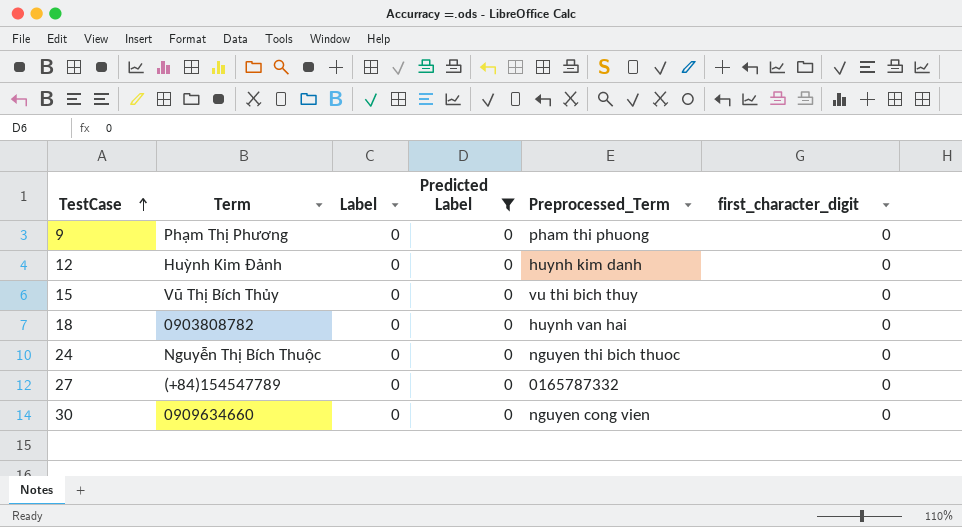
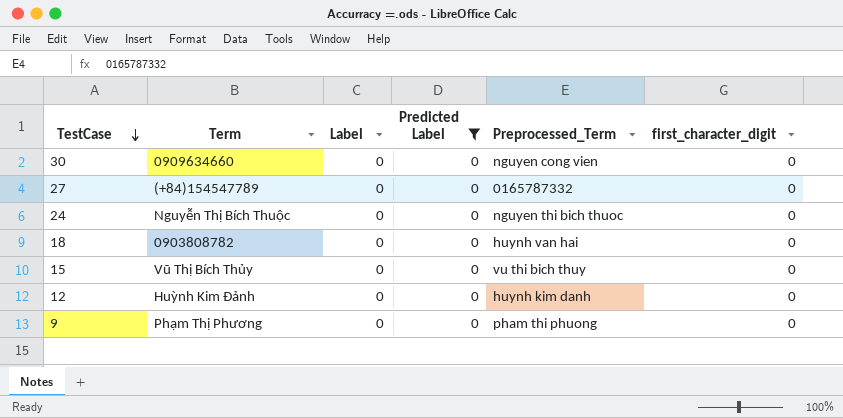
row order: TestCase ascending -> TestCase descending

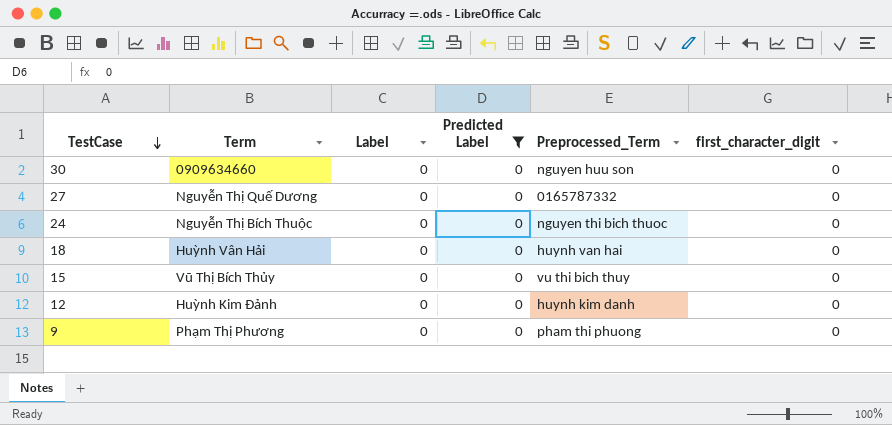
30 | Preprocessed_Term: nguyen cong vien -> nguyen huu son
27 | Term: (+84)154547789 -> Nguyễn Thị Quế Dương
18 | Term: 0903808782 -> Huỳnh Vân Hải

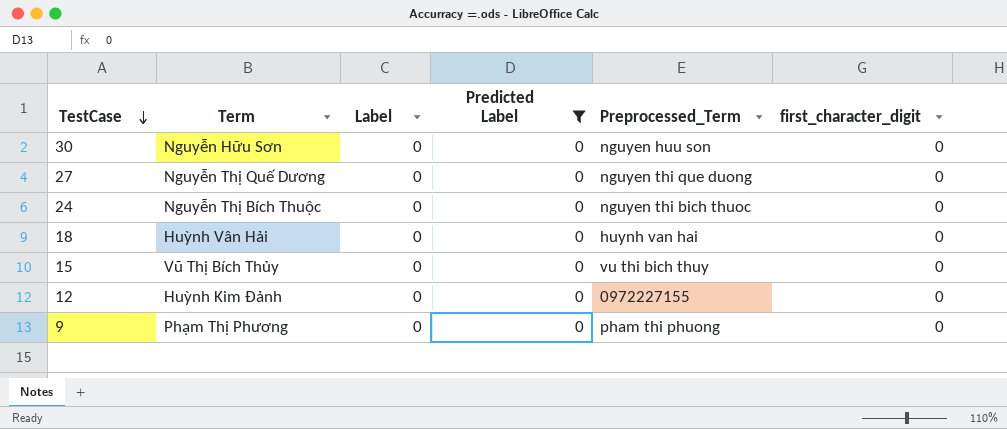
30 | Term: 0909634660 -> Nguyễn Hữu Sơn
27 | Preprocessed_Term: 0165787332 -> nguyen thi que duong
12 | Preprocessed_Term: huynh kim danh -> 0972227155

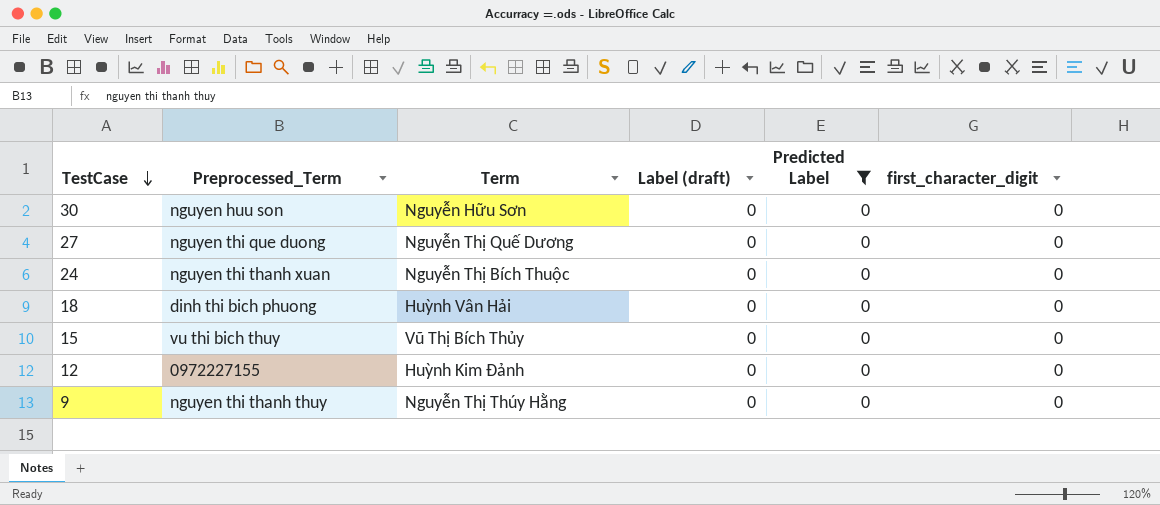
column Preprocessed_Term | position: 5 -> 2
column name: Label -> Label (draft)
24 | Preprocessed_Term: nguyen thi bich thuoc -> nguyen thi thanh xuan
18 | Preprocessed_Term: huynh van hai -> dinh thi bich phuong
9 | Preprocessed_Term: pham thi phuong -> nguyen thi thanh thuy
9 | Term: Phạm Thị Phương -> Nguyễn Thị Thúy Hằng

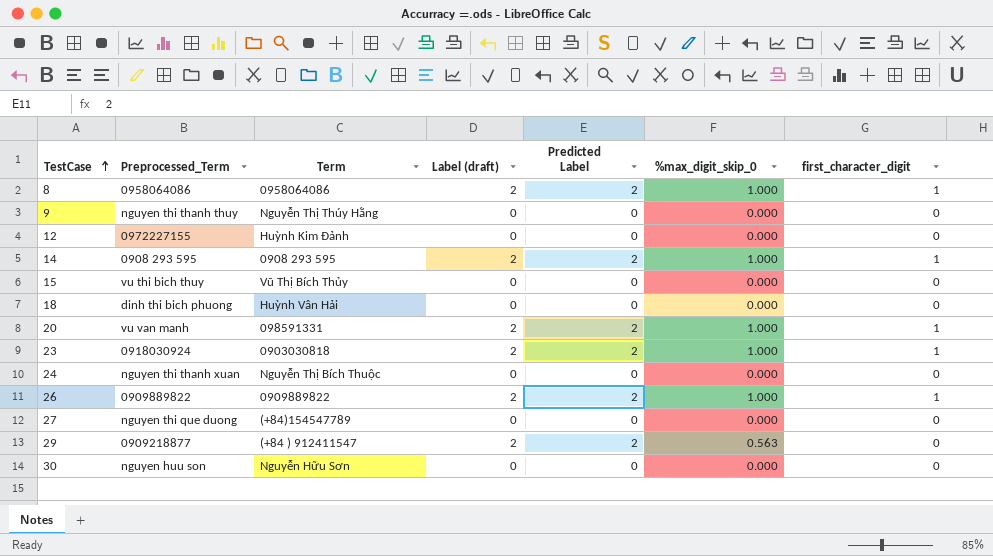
filter: Predicted Label = 0 -> none
row order: TestCase descending -> TestCase ascending
column %max_digit_skip_0 | position: none -> 6
27 | Term: Nguyễn Thị Quế Dương -> (+84)154547789

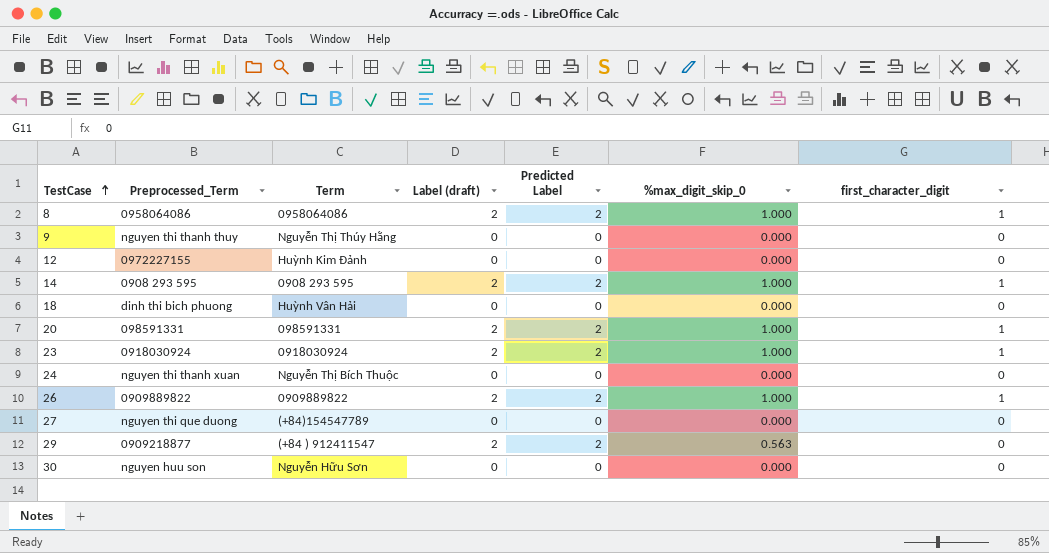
row 15: vu thi bich thuy | Vũ Thị Bích Thủy | 0 | 0 | 0.000 | 0 -> none
20 | Preprocessed_Term: vu van manh -> 098591331
23 | Term: 0903030818 -> 0918030924

